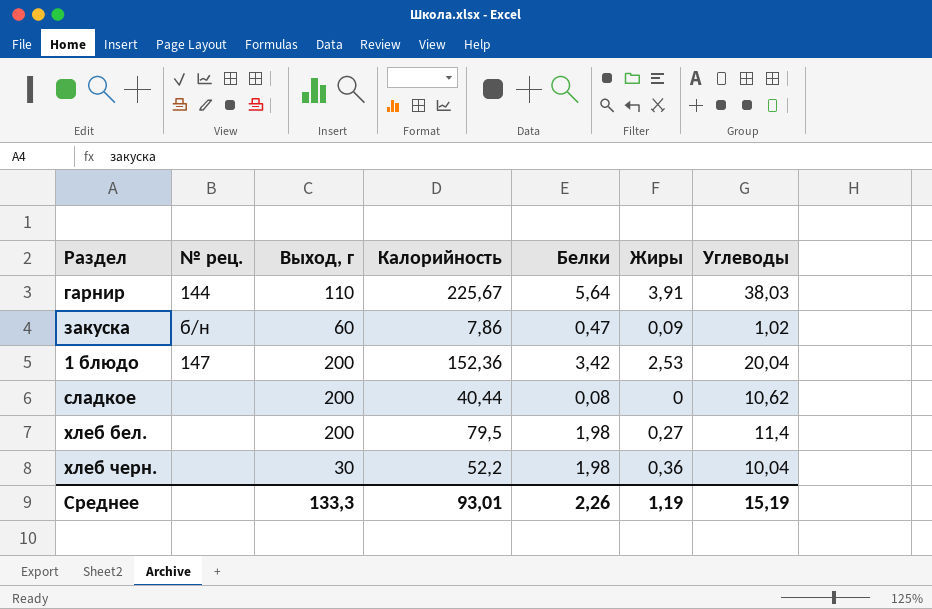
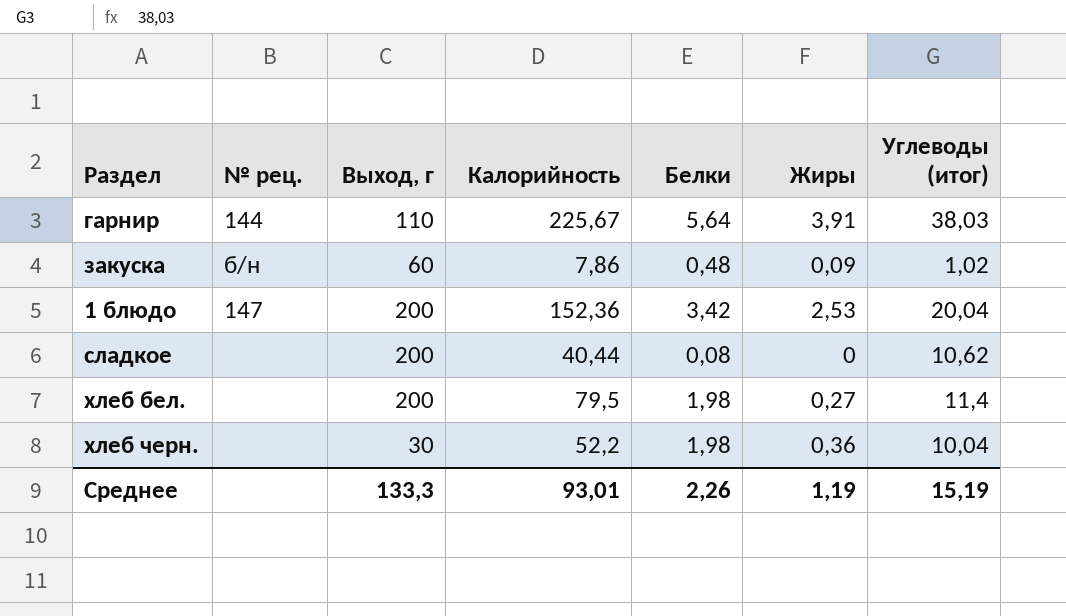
column name: Углеводы -> Углеводы (итог)
закуска | Белки: 0,47 -> 0,48

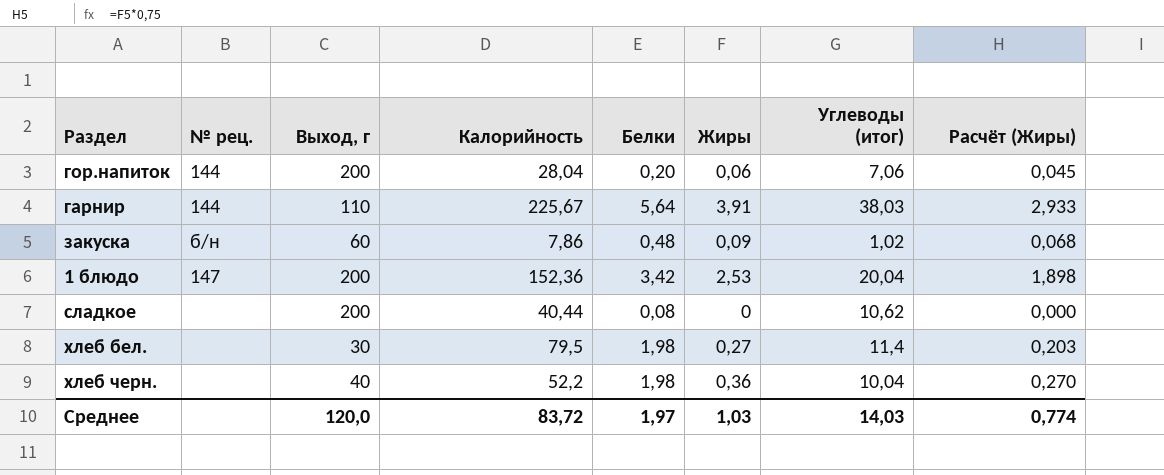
column Расчёт (Жиры) | formula: none -> [Жиры] * 0,75
row гор.напиток: none -> 144 | 200 | 28,04 | 0,20 | 0,06 | 7,06 | 0,045
хлеб бел. | Выход, г: 200 -> 30
хлеб черн. | Выход, г: 30 -> 40
Среднее | Выход, г: 133,3 -> 120,0
Среднее | Калорийность: 93,01 -> 83,72
Среднее | Белки: 2,26 -> 1,97
Среднее | Жиры: 1,19 -> 1,03
Среднее | Углеводы (итог): 15,19 -> 14,03

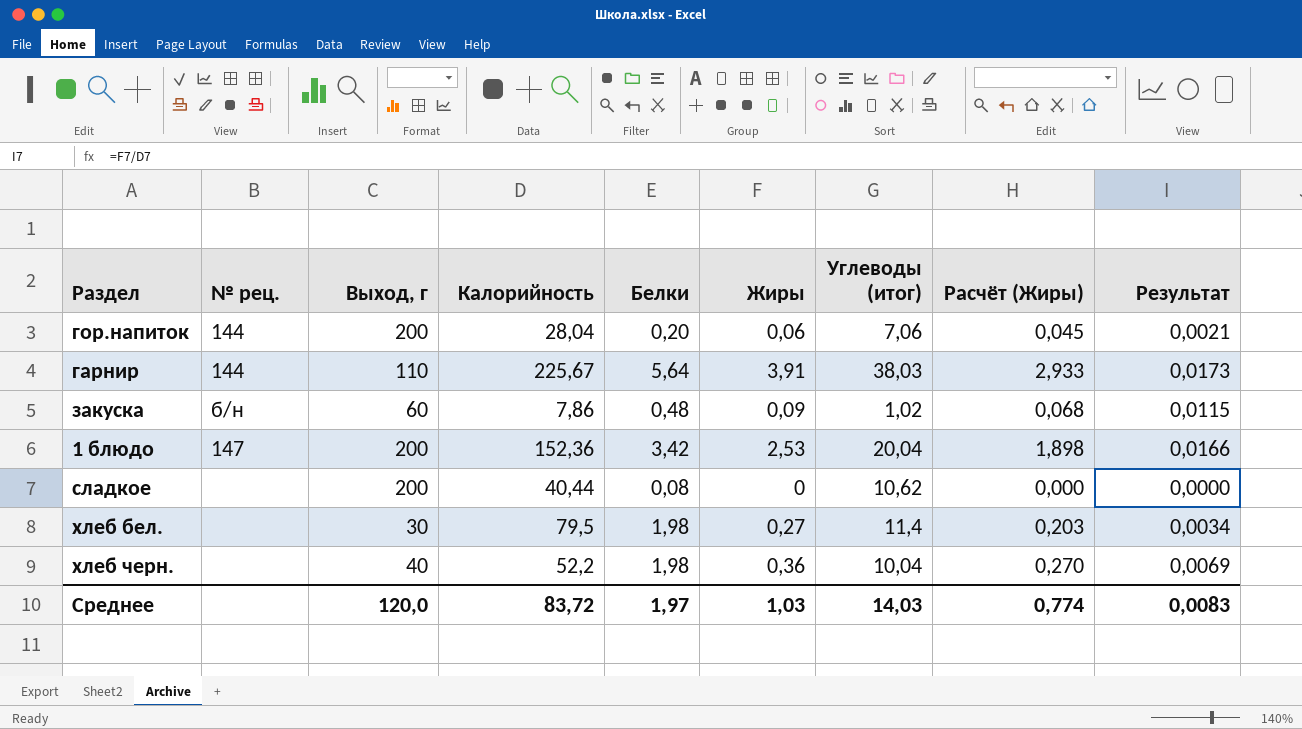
column Результат | formula: none -> [Жиры] / [Калорийность]

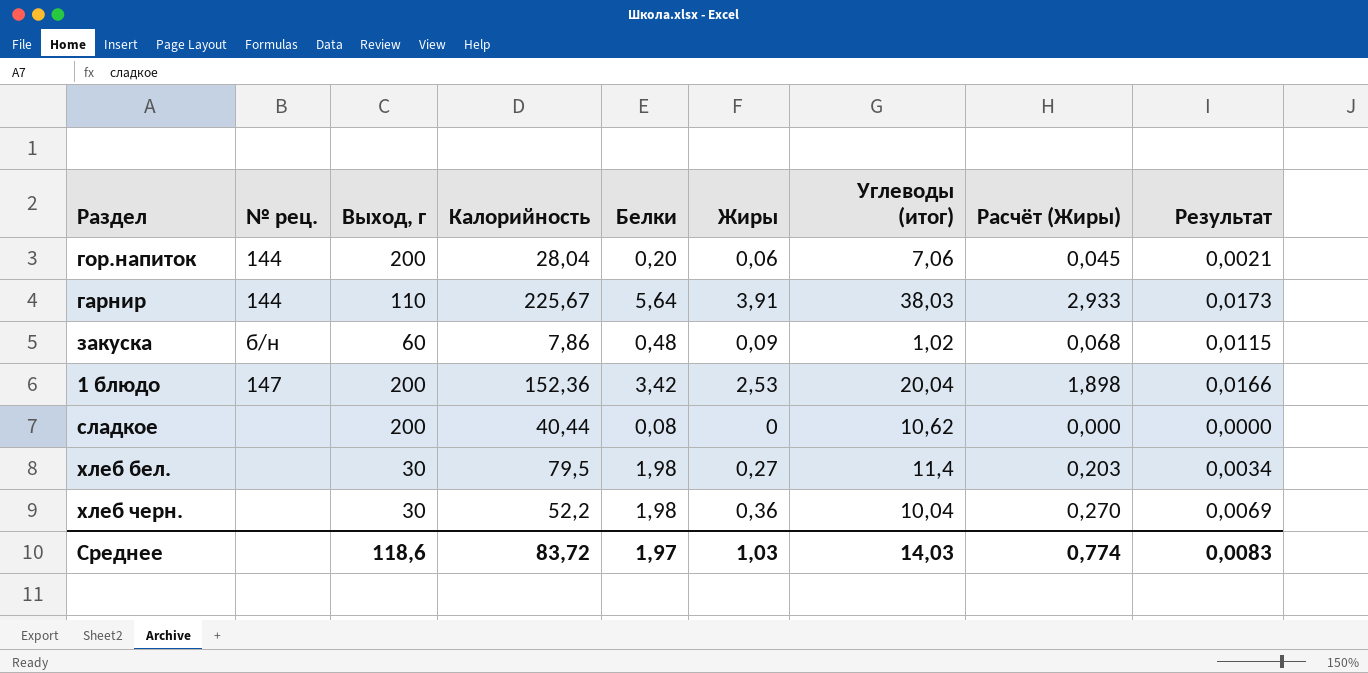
хлеб черн. | Выход, г: 40 -> 30
Среднее | Выход, г: 120,0 -> 118,6

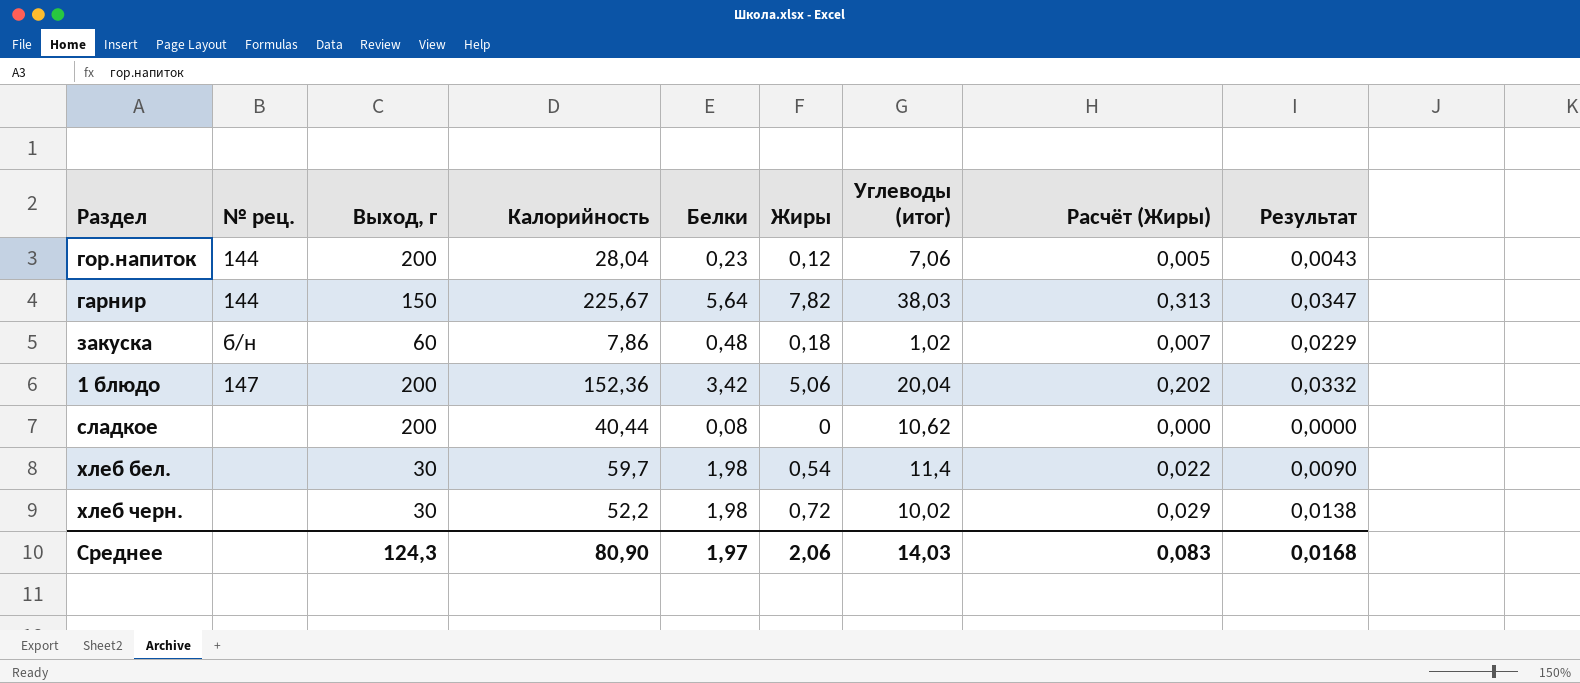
column Расчёт (Жиры) | formula: [Жиры] * 0,75 -> [Жиры] * 0,04
гор.напиток | Белки: 0,20 -> 0,23
гор.напиток | Жиры: 0,06 -> 0,12
гор.напиток | Результат: 0,0021 -> 0,0043
гарнир | Выход, г: 110 -> 150
гарнир | Жиры: 3,91 -> 7,82
гарнир | Результат: 0,0173 -> 0,0347
закуска | Жиры: 0,09 -> 0,18
закуска | Результат: 0,0115 -> 0,0229
1 блюдо | Жиры: 2,53 -> 5,06
1 блюдо | Результат: 0,0166 -> 0,0332
хлеб бел. | Калорийность: 79,5 -> 59,7
хлеб бел. | Жиры: 0,27 -> 0,54
хлеб бел. | Результат: 0,0034 -> 0,0090
хлеб черн. | Жиры: 0,36 -> 0,72
хлеб черн. | Углеводы (итог): 10,04 -> 10,02
хлеб черн. | Результат: 0,0069 -> 0,0138
Среднее | Выход, г: 118,6 -> 124,3
Среднее | Калорийность: 83,72 -> 80,90
Среднее | Жиры: 1,03 -> 2,06
Среднее | Расчёт (Жиры): 0,774 -> 0,083
Среднее | Результат: 0,0083 -> 0,0168

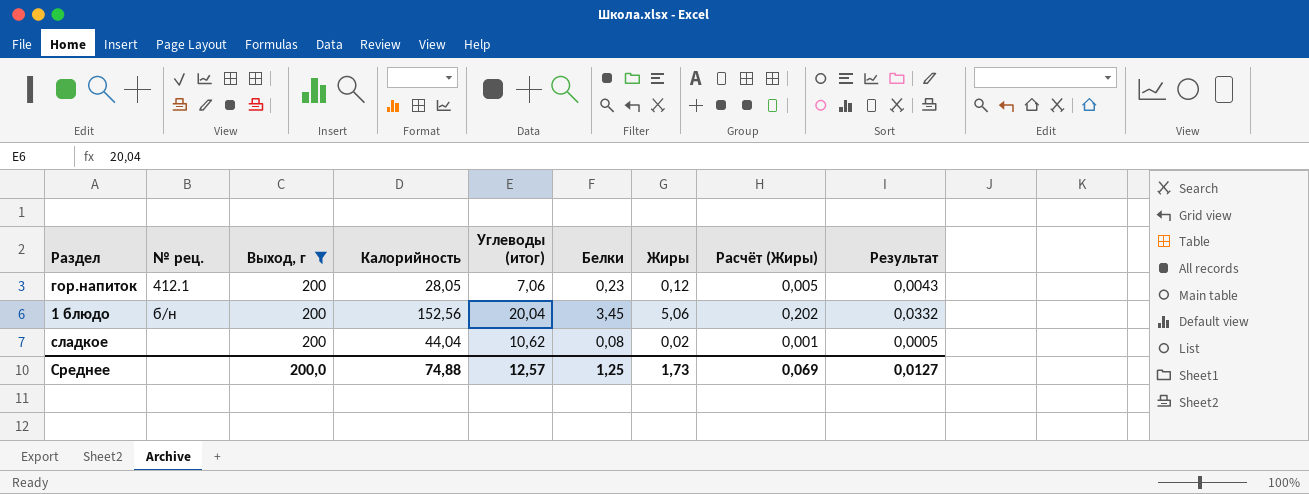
filter: none -> Выход, г = 200
column Углеводы (итог) | position: 7 -> 5
гор.напиток | № рец.: 144 -> 412.1
гор.напиток | Калорийность: 28,04 -> 28,05
1 блюдо | № рец.: 147 -> б/н
1 блюдо | Калорийность: 152,36 -> 152,56
1 блюдо | Белки: 3,42 -> 3,45
сладкое | Калорийность: 40,44 -> 44,04
сладкое | Жиры: 0 -> 0,02
сладкое | Расчёт (Жиры): 0,000 -> 0,001
сладкое | Результат: 0,0000 -> 0,0005
Среднее | Выход, г: 124,3 -> 200,0
Среднее | Калорийность: 80,90 -> 74,88
Среднее | Углеводы (итог): 14,03 -> 12,57
Среднее | Белки: 1,97 -> 1,25
Среднее | Жиры: 2,06 -> 1,73
Среднее | Расчёт (Жиры): 0,083 -> 0,069
Среднее | Результат: 0,0168 -> 0,0127

